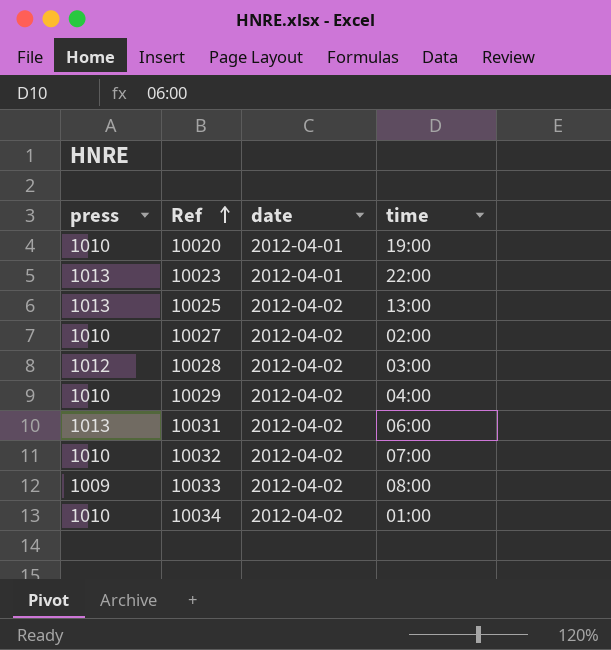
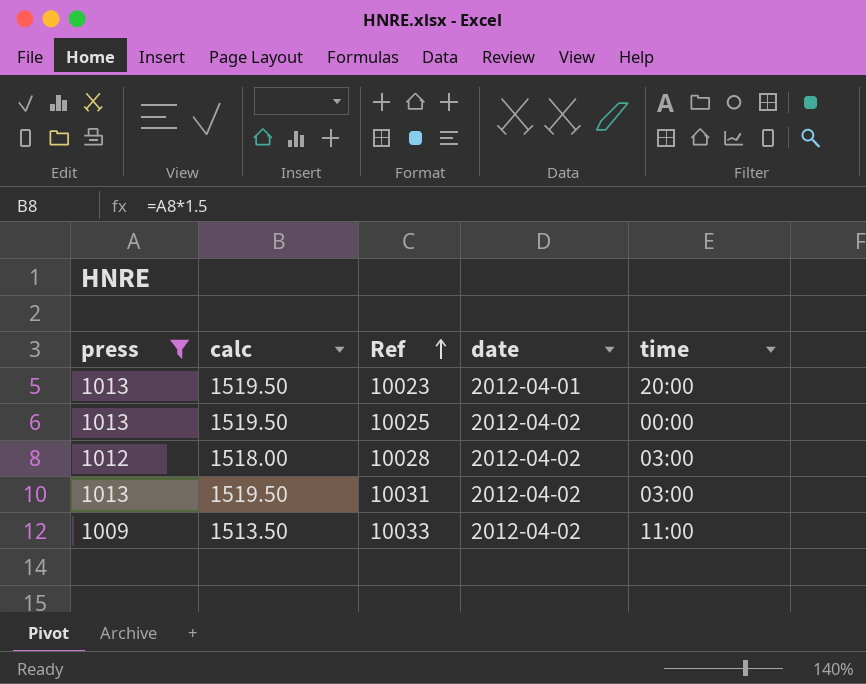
filter: none -> press != 1010
column calc | formula: none -> [press] * 1.5
10023 | time: 22:00 -> 20:00
10025 | time: 13:00 -> 00:00
10031 | time: 06:00 -> 03:00
10033 | time: 08:00 -> 11:00

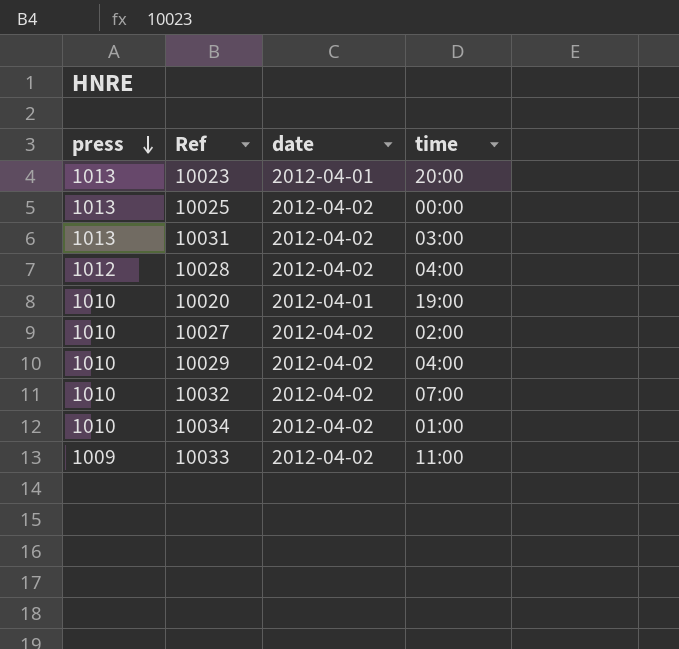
filter: press != 1010 -> none
row order: Ref ascending -> press descending
column calc | formula: [press] * 1.5 -> none
10028 | time: 03:00 -> 04:00

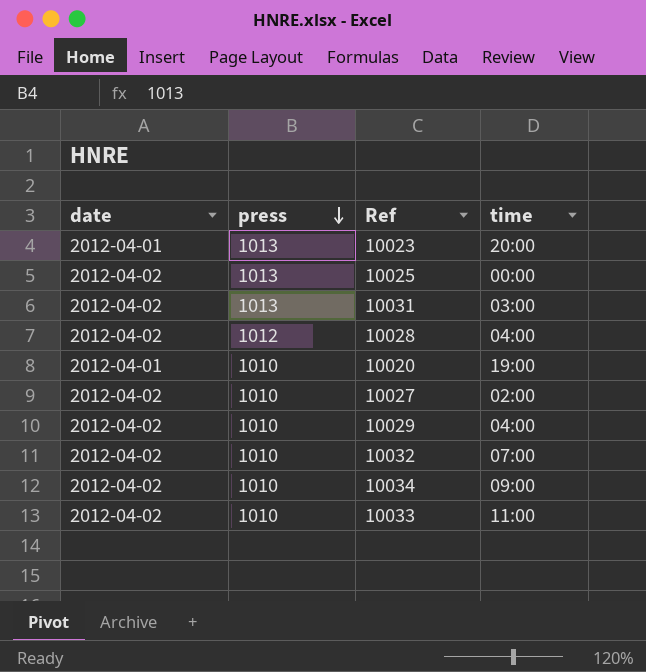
column date | position: 3 -> 1
10034 | time: 01:00 -> 09:00
10033 | press: 1009 -> 1010

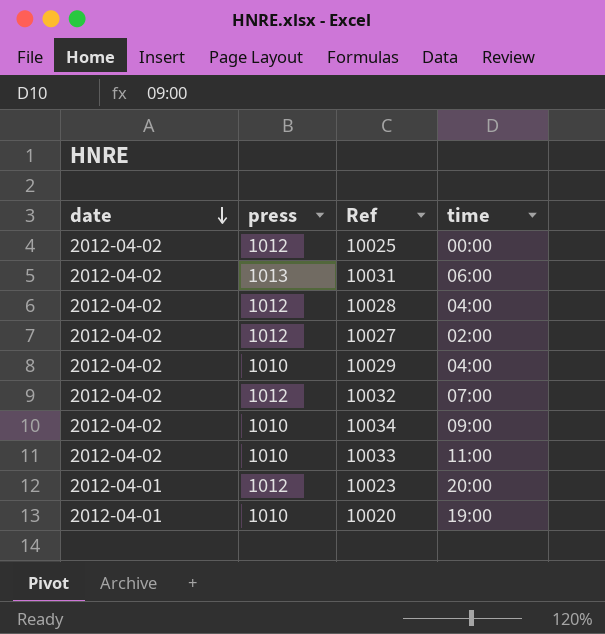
row order: press descending -> date descending
10025 | press: 1013 -> 1012
10031 | time: 03:00 -> 06:00
10027 | press: 1010 -> 1012
10032 | press: 1010 -> 1012
10023 | press: 1013 -> 1012

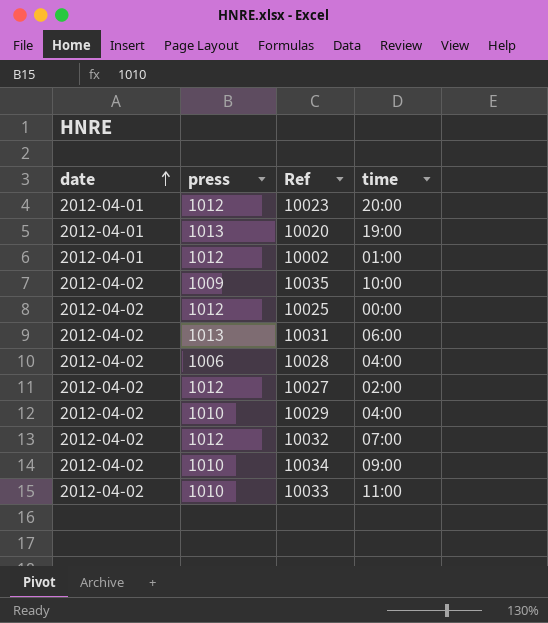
row order: date descending -> date ascending
10020 | press: 1010 -> 1013
row 10002: none -> 2012-04-01 | 1012 | 01:00
row 10035: none -> 2012-04-02 | 1009 | 10:00
10028 | press: 1012 -> 1006

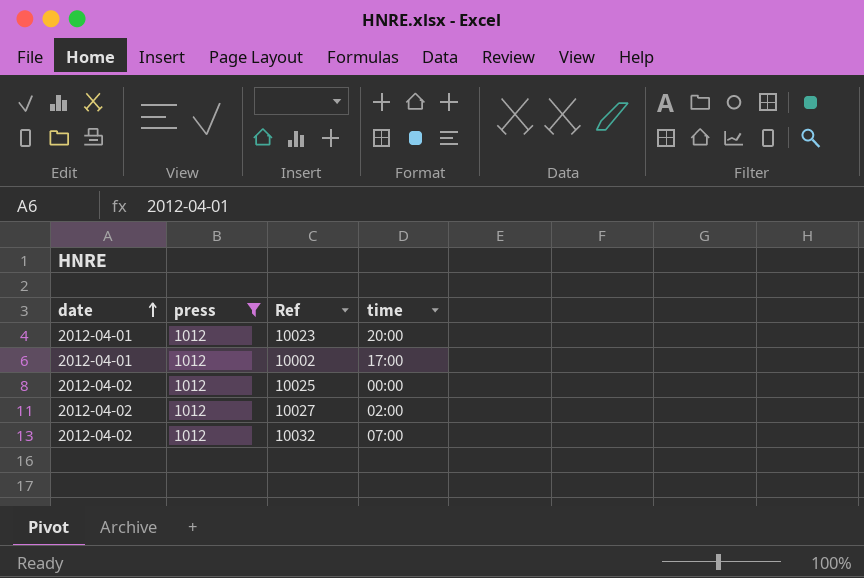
filter: none -> press = 1012
10002 | time: 01:00 -> 17:00

